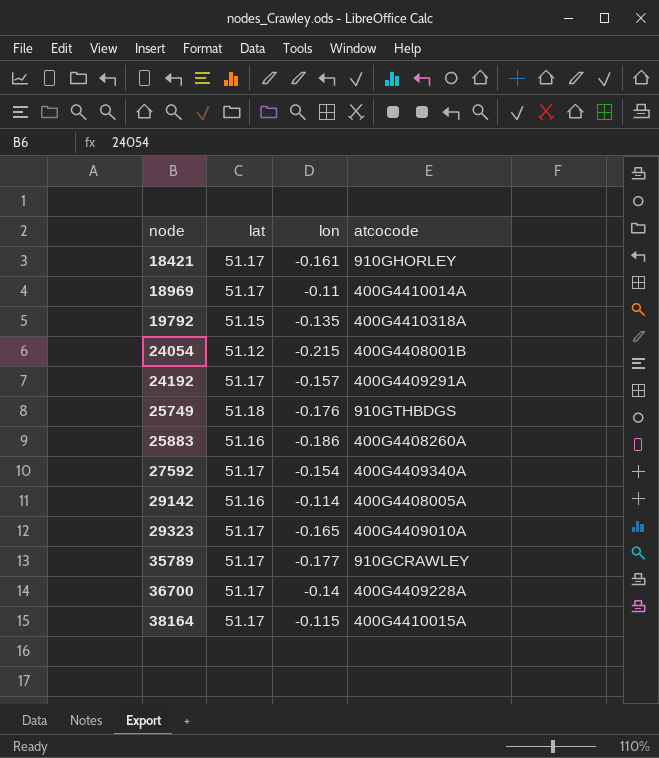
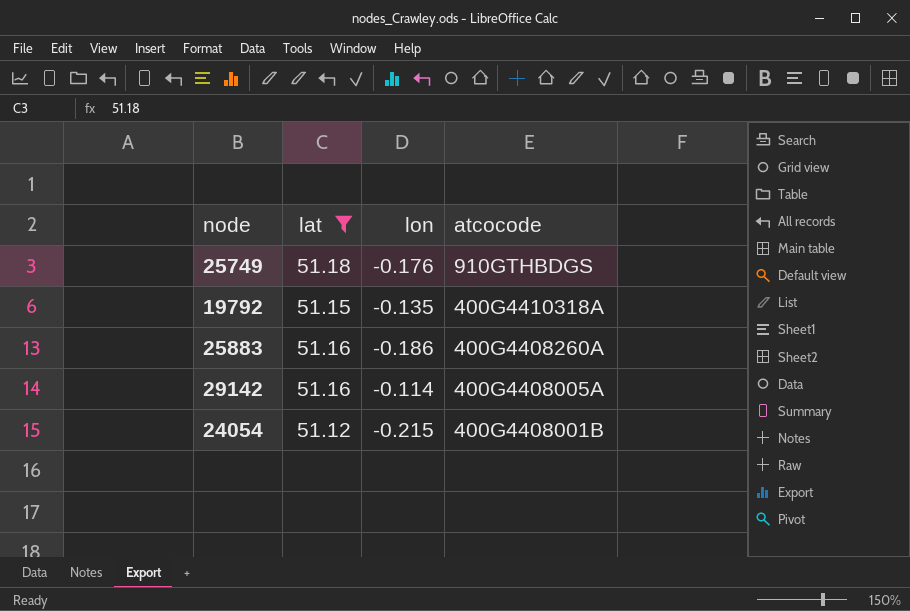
filter: none -> lat != 51.17
row order: node ascending -> atcocode descending

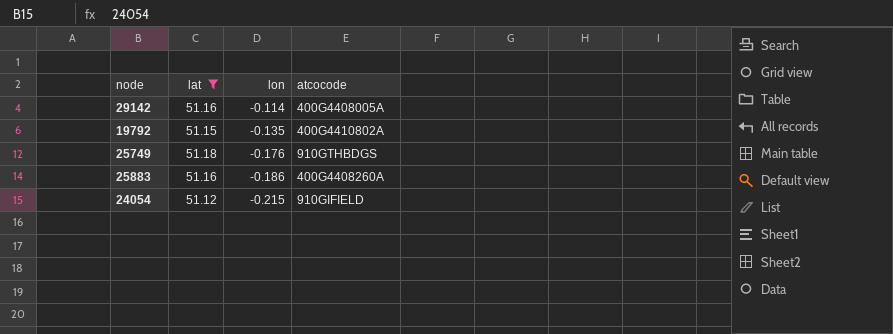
row order: atcocode descending -> lon descending
19792 | atcocode: 400G4410318A -> 400G4410802A
24054 | atcocode: 400G4408001B -> 910GIFIELD

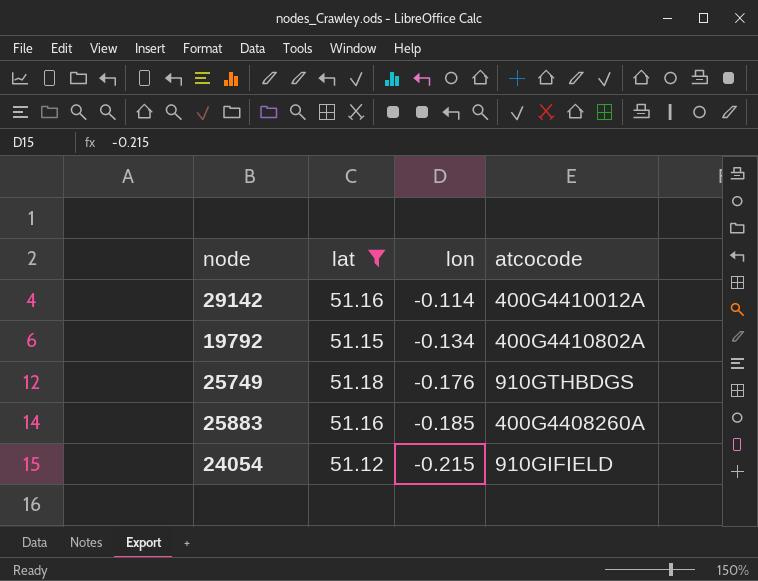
29142 | atcocode: 400G4408005A -> 400G4410012A
19792 | lon: -0.135 -> -0.134
25883 | lon: -0.186 -> -0.185

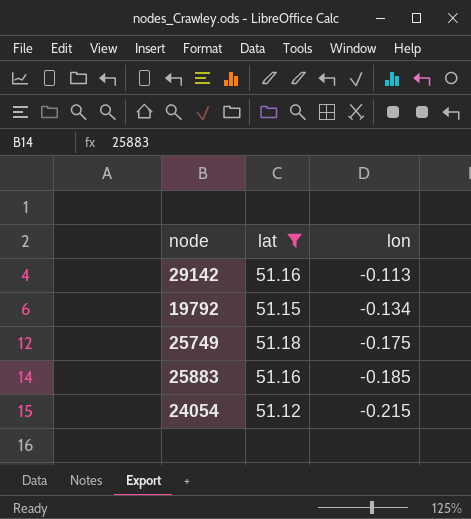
column atcocode | position: 4 -> none
29142 | lon: -0.114 -> -0.113
25749 | lon: -0.176 -> -0.175

